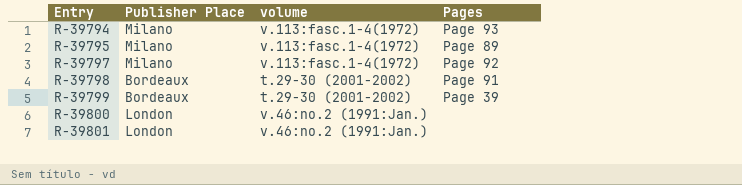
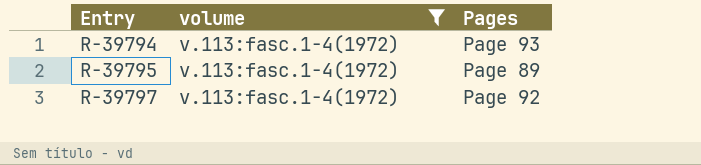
filter: none -> volume = v.113:fasc.1-4(1972)
column Publisher Place | position: 2 -> none

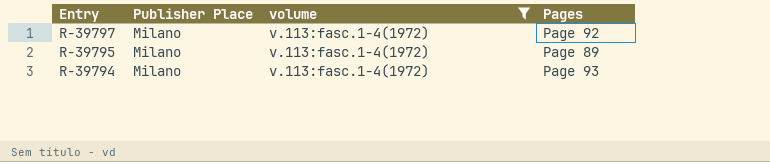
row order: Entry ascending -> Entry descending
column Publisher Place | position: none -> 2

